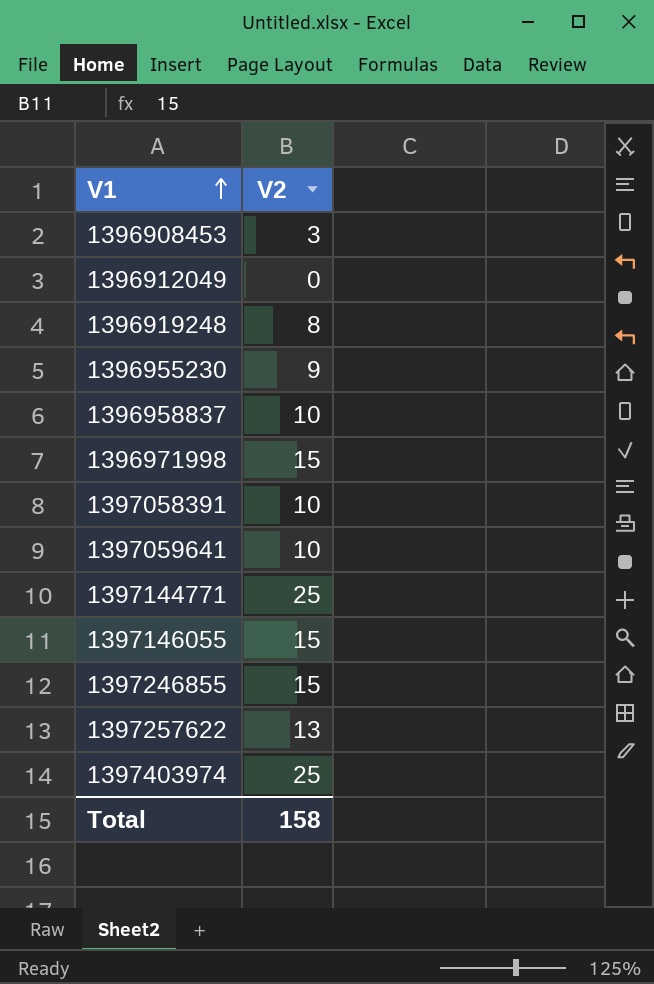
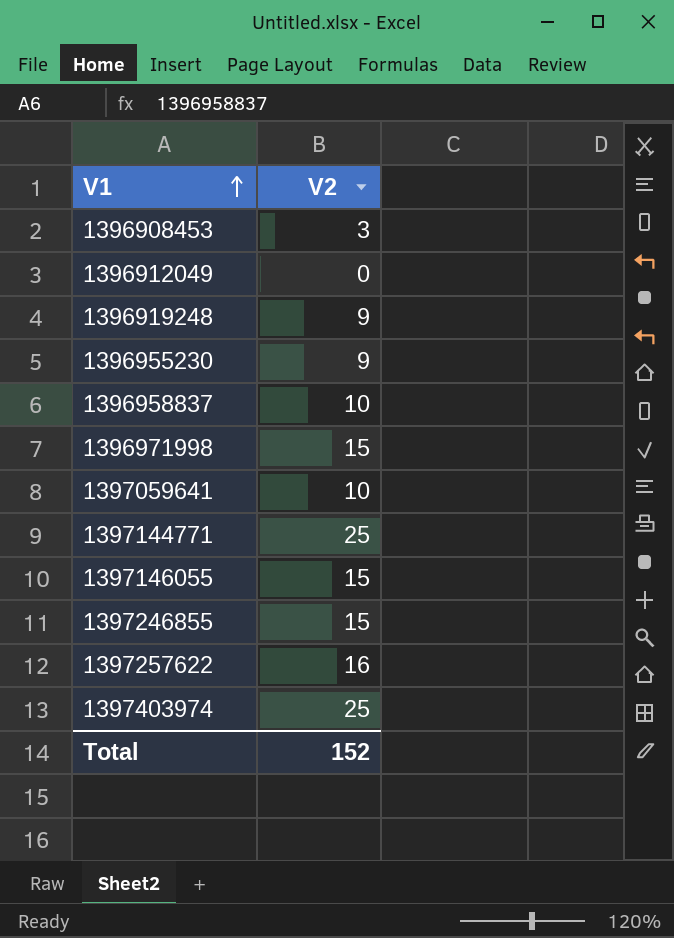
row 1397058391: 10 -> none
1396919248 | V2: 8 -> 9
1397257622 | V2: 13 -> 16
Total | V2: 158 -> 152

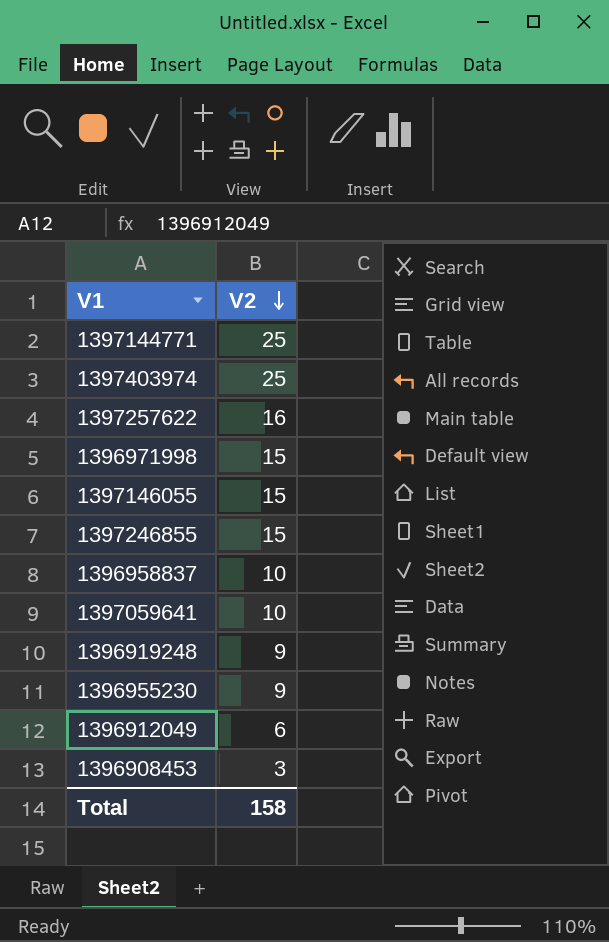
row order: V1 ascending -> V2 descending
1396912049 | V2: 0 -> 6
Total | V2: 152 -> 158

